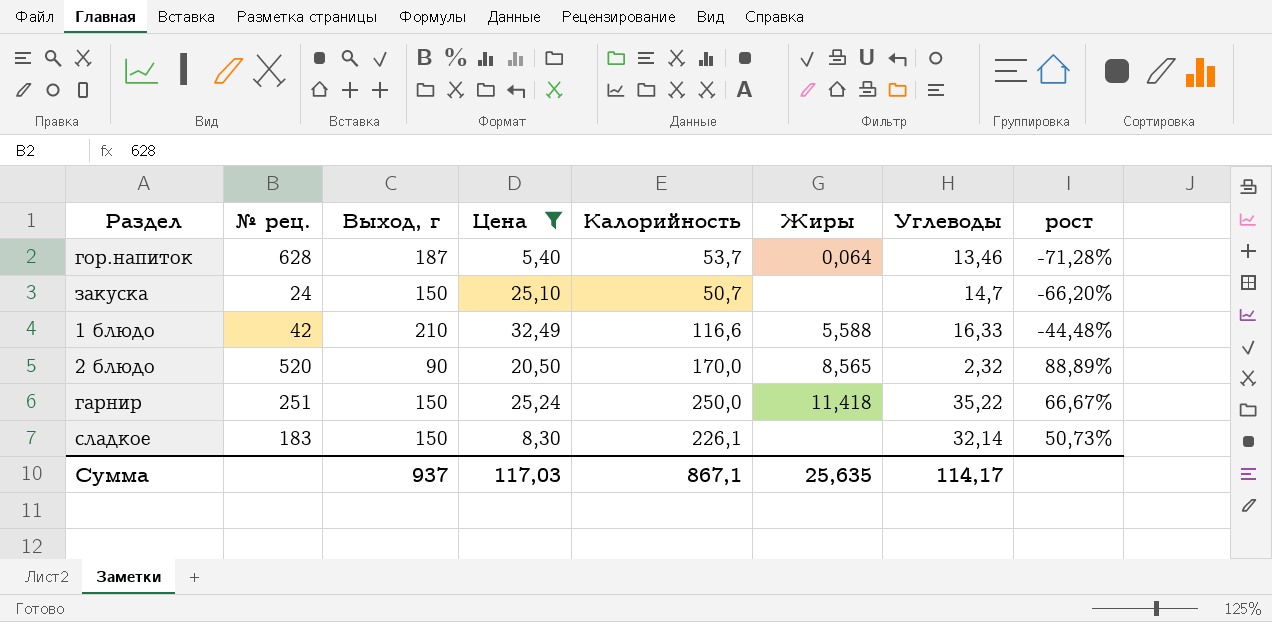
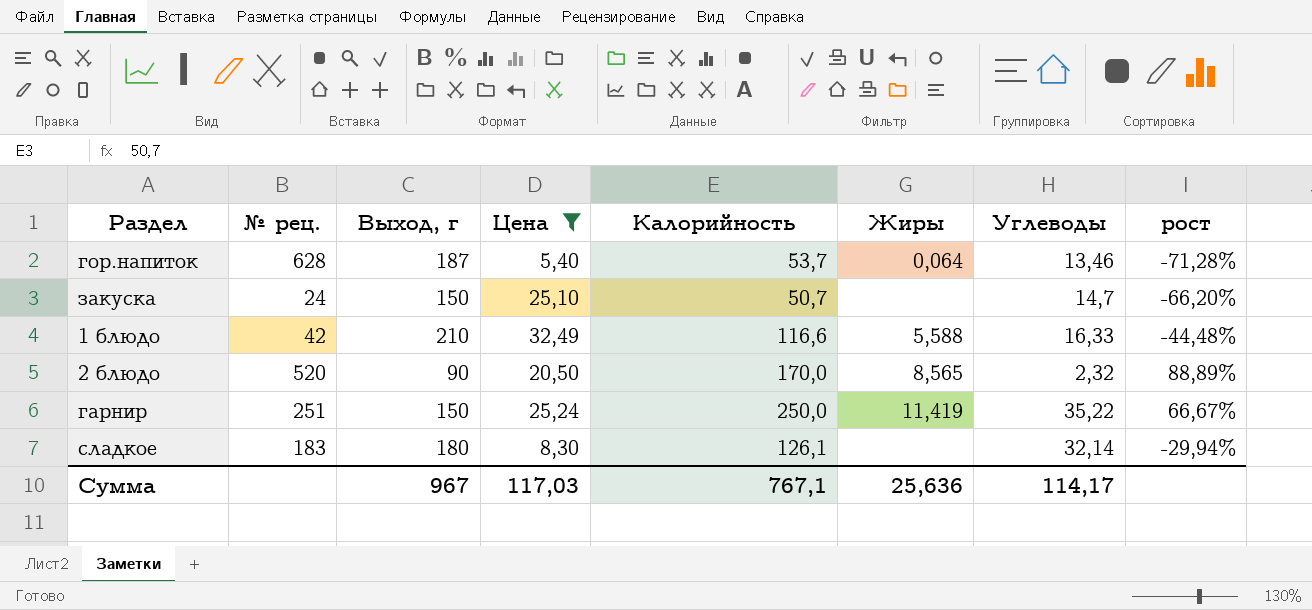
гарнир | Жиры: 11,418 -> 11,419
сладкое | Выход, г: 150 -> 180
сладкое | Калорийность: 226,1 -> 126,1
сладкое | рост: 50,73% -> -29,94%
Сумма | Выход, г: 937 -> 967
Сумма | Калорийность: 867,1 -> 767,1
Сумма | Жиры: 25,635 -> 25,636

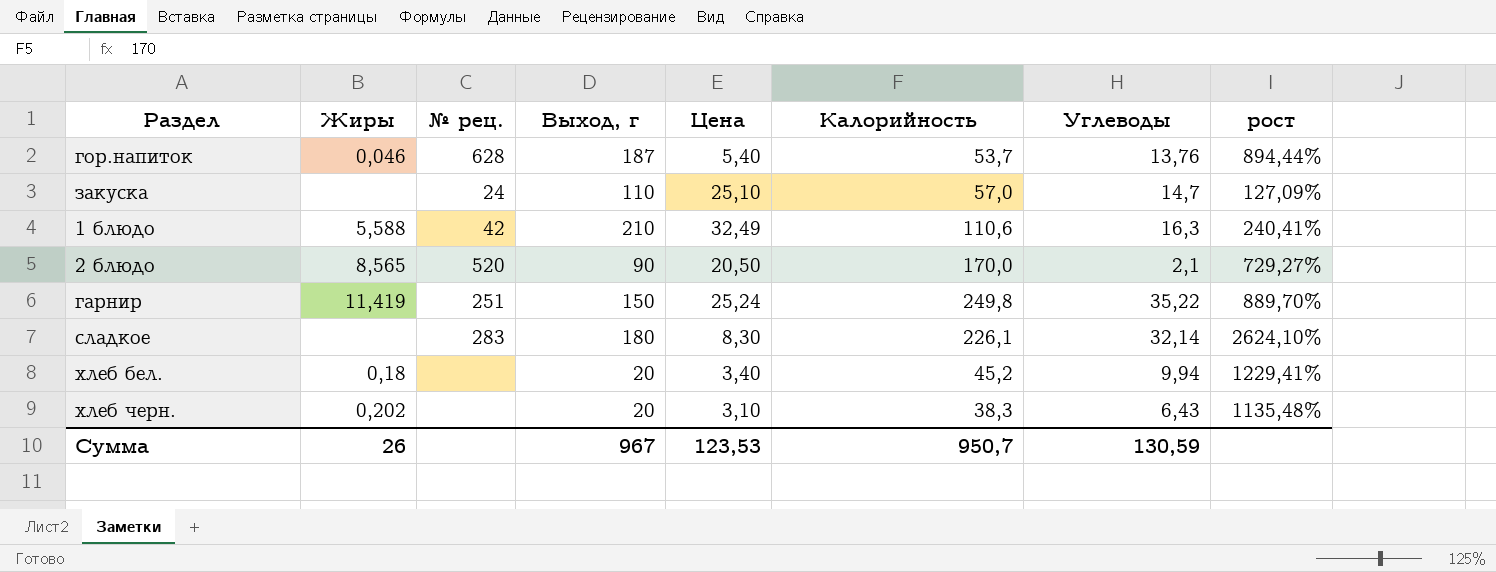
filter: Цена >= 5,40 -> none
column Жиры | position: 6 -> 2
column рост | formula: ([Калорийность] - [Выход, г]) / [Выход, г] -> ([Калорийность] - [Цена]) / [Цена]
гор.напиток | Жиры: 0,064 -> 0,046
гор.напиток | Углеводы: 13,46 -> 13,76
закуска | Выход, г: 150 -> 110
закуска | Калорийность: 50,7 -> 57,0
1 блюдо | Калорийность: 116,6 -> 110,6
1 блюдо | Углеводы: 16,33 -> 16,3
2 блюдо | Углеводы: 2,32 -> 2,1
гарнир | Калорийность: 250,0 -> 249,8
сладкое | № рец.: 183 -> 283
сладкое | Калорийность: 126,1 -> 226,1
Сумма | Жиры: 25,636 -> 26
Сумма | Цена: 117,03 -> 123,53
Сумма | Калорийность: 767,1 -> 950,7
Сумма | Углеводы: 114,17 -> 130,59

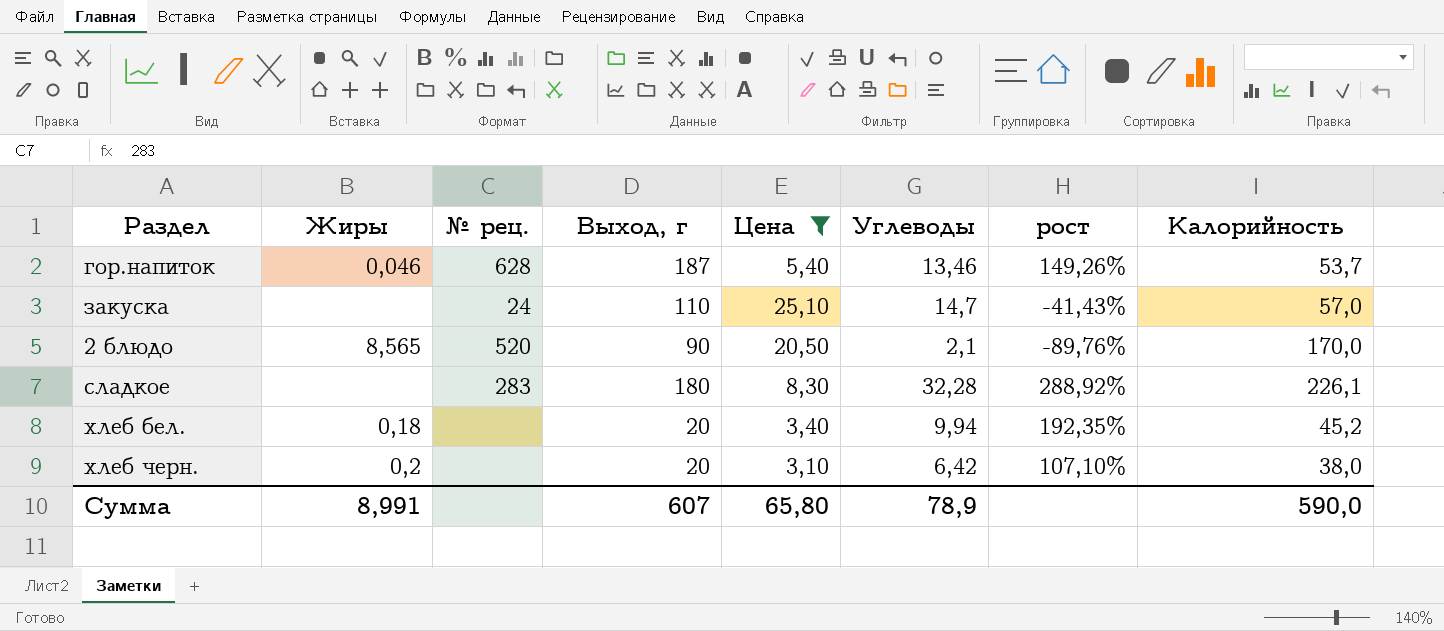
filter: none -> Цена <= 25,10
column рост | formula: ([Калорийность] - [Цена]) / [Цена] -> ([Углеводы] - [Цена]) / [Цена]
column Калорийность | position: 6 -> 8
гор.напиток | Углеводы: 13,76 -> 13,46
сладкое | Углеводы: 32,14 -> 32,28
хлеб черн. | Жиры: 0,202 -> 0,2
хлеб черн. | Углеводы: 6,43 -> 6,42
хлеб черн. | Калорийность: 38,3 -> 38,0
Сумма | Жиры: 26 -> 8,991
Сумма | Выход, г: 967 -> 607
Сумма | Цена: 123,53 -> 65,80
Сумма | Углеводы: 130,59 -> 78,9
Сумма | Калорийность: 950,7 -> 590,0

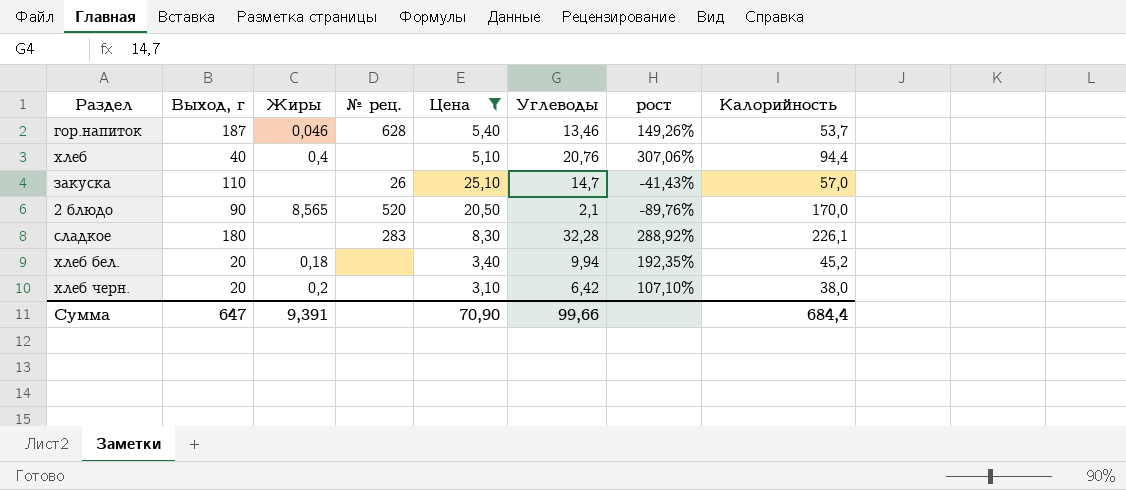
column Выход, г | position: 4 -> 2
row хлеб: none -> 40 | 0,4 | none | 5,10 | 20,76 | 307,06% | 94,4
закуска | № рец.: 24 -> 26
Сумма | Выход, г: 607 -> 647
Сумма | Жиры: 8,991 -> 9,391
Сумма | Цена: 65,80 -> 70,90
Сумма | Углеводы: 78,9 -> 99,66
Сумма | Калорийность: 590,0 -> 684,4

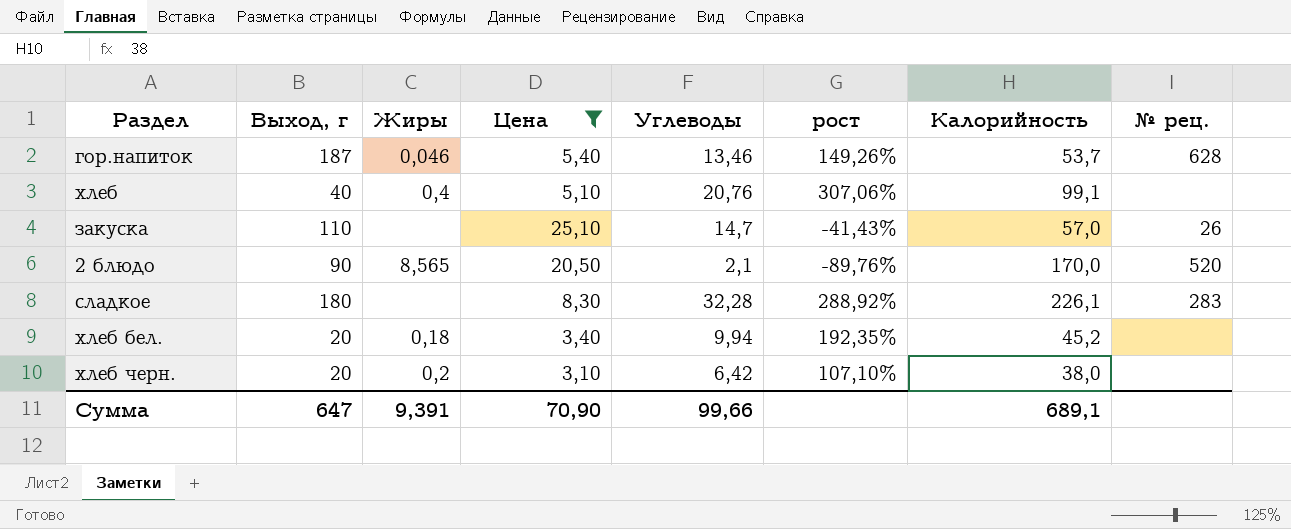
column № рец. | position: 4 -> 8
хлеб | Калорийность: 94,4 -> 99,1
Сумма | Калорийность: 684,4 -> 689,1

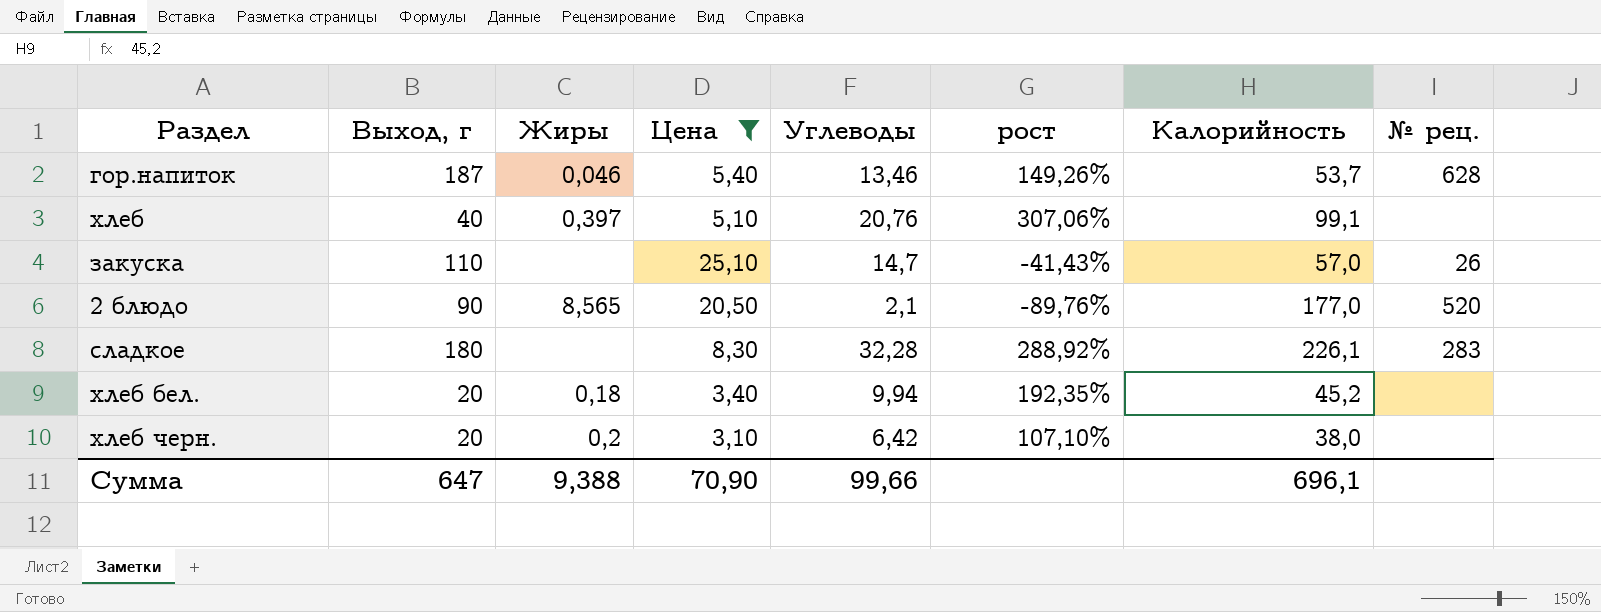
хлеб | Жиры: 0,4 -> 0,397
2 блюдо | Калорийность: 170,0 -> 177,0
Сумма | Жиры: 9,391 -> 9,388
Сумма | Калорийность: 689,1 -> 696,1

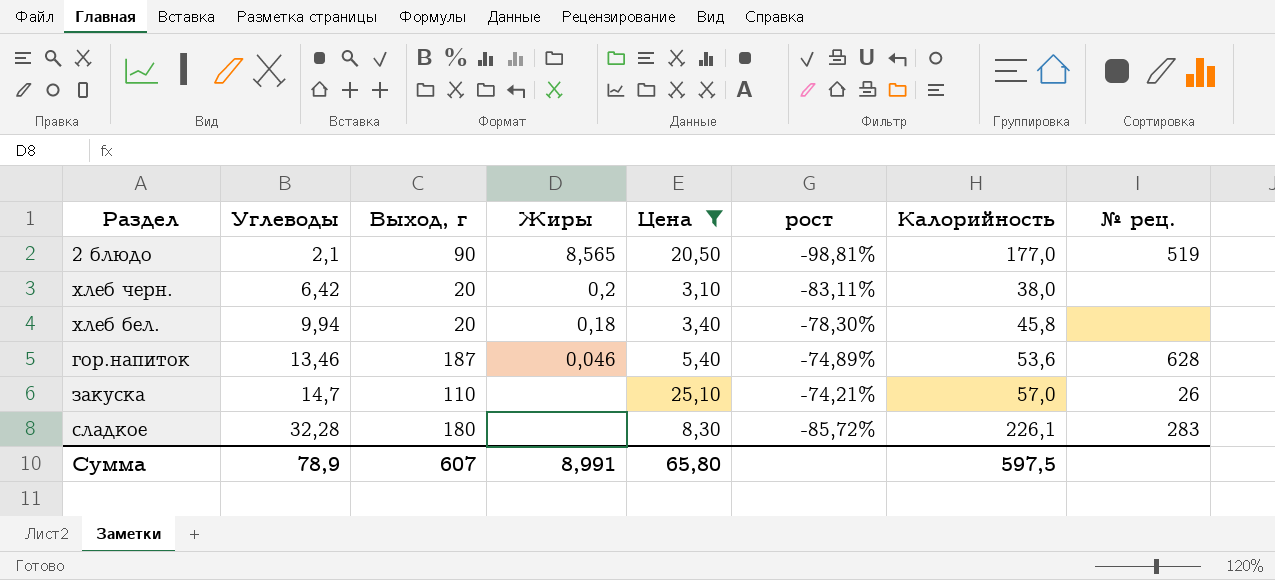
row order: none -> Углеводы ascending
column Углеводы | position: 5 -> 2
column рост | formula: ([Углеводы] - [Цена]) / [Цена] -> ([Углеводы] - [Калорийность]) / [Калорийность]
row хлеб: 40 | 0,397 | 5,10 | 20,76 | 307,06% | 99,1 | none -> none
2 блюдо | № рец.: 520 -> 519
хлеб бел. | Калорийность: 45,2 -> 45,8
гор.напиток | Калорийность: 53,7 -> 53,6
Сумма | Углеводы: 99,66 -> 78,9
Сумма | Выход, г: 647 -> 607
Сумма | Жиры: 9,388 -> 8,991
Сумма | Цена: 70,90 -> 65,80
Сумма | Калорийность: 696,1 -> 597,5

